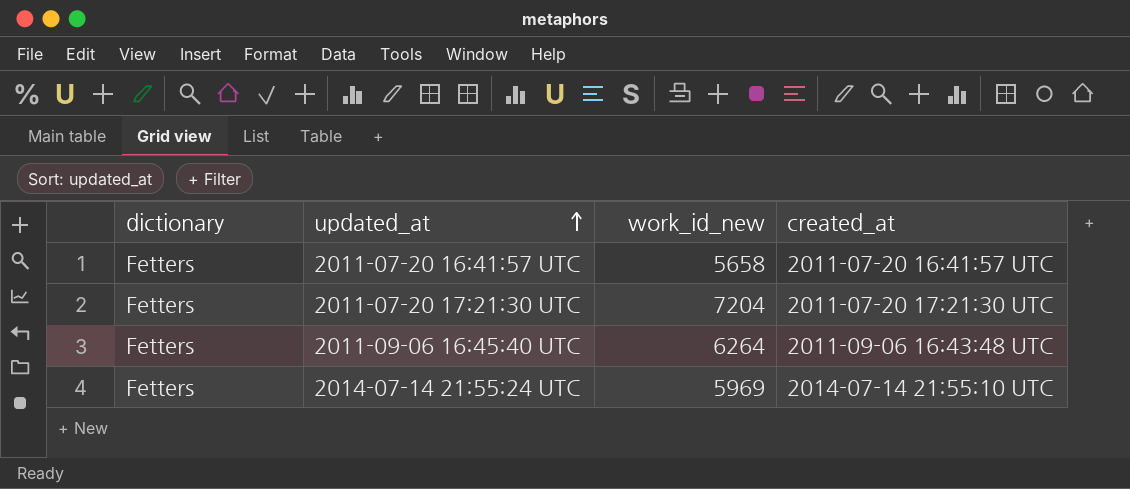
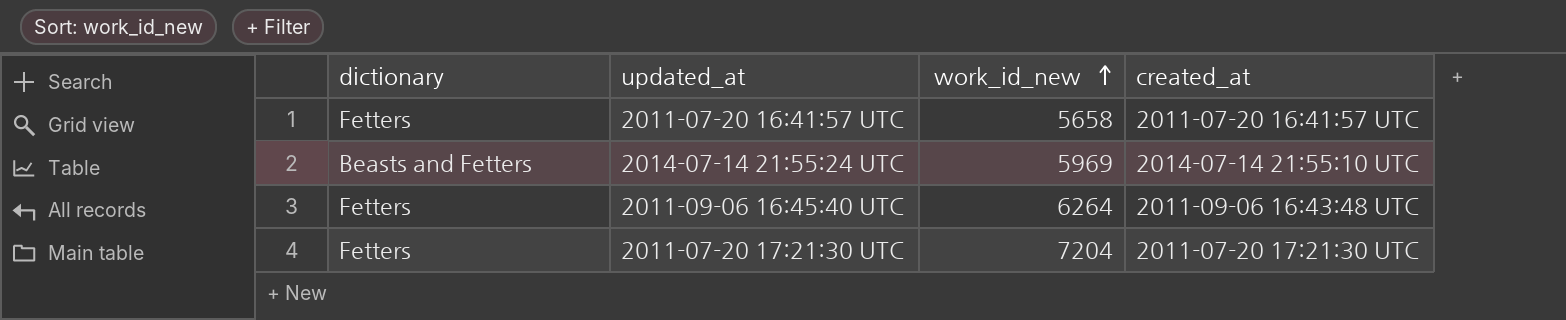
row order: updated_at ascending -> work_id_new ascending
2014-07-14 21:55:24 UTC | dictionary: Fetters -> Beasts and Fetters

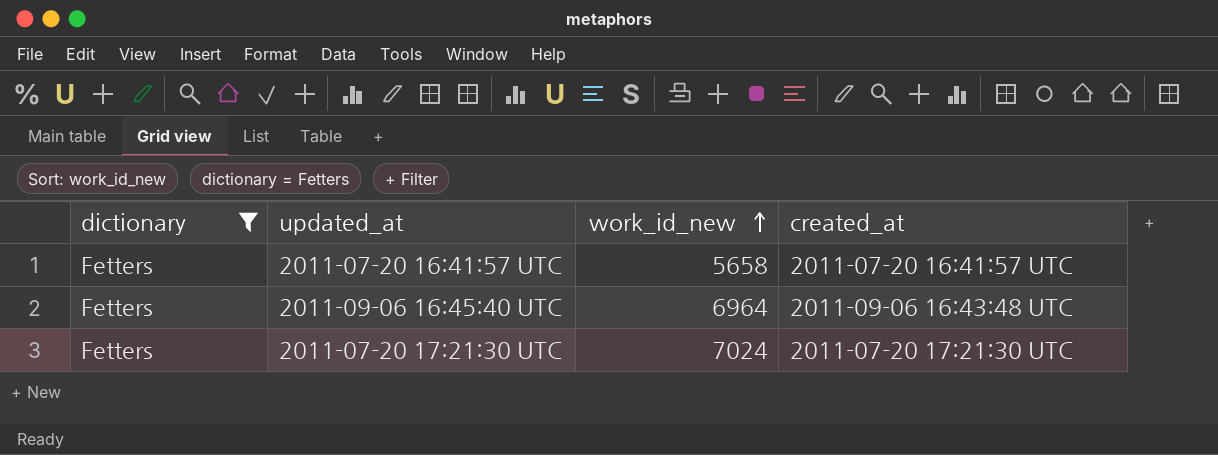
filter: none -> dictionary = Fetters
2011-09-06 16:45:40 UTC | work_id_new: 6264 -> 6964
2011-07-20 17:21:30 UTC | work_id_new: 7204 -> 7024

